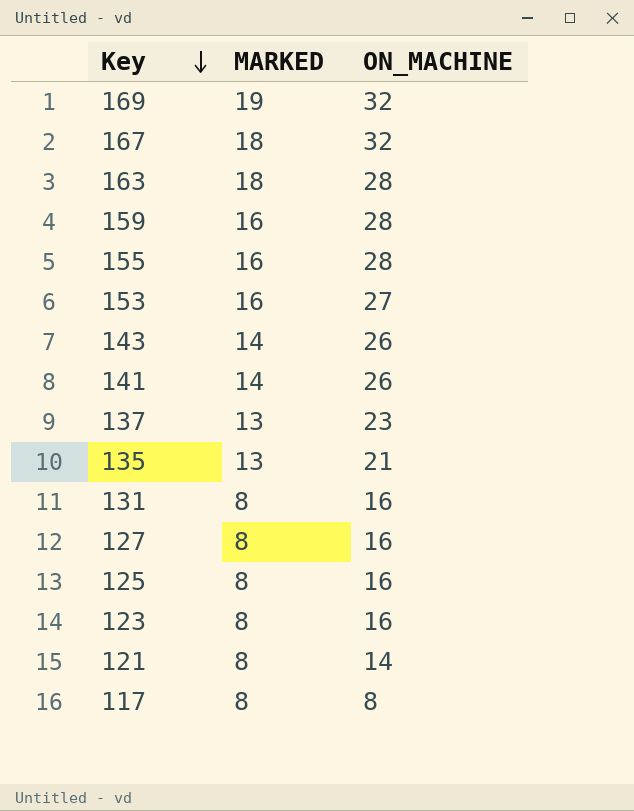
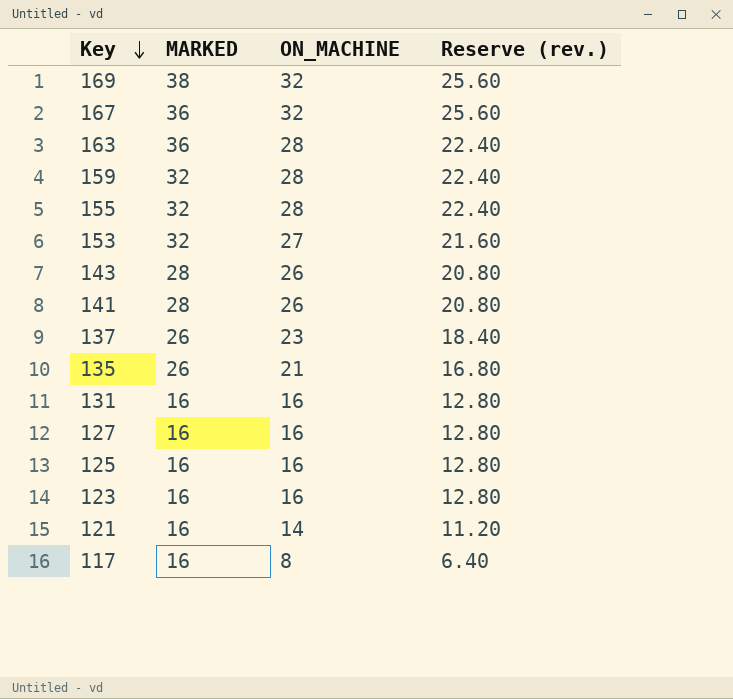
column Reserve (rev.) | formula: none -> [ON_MACHINE] * 0.8
169 | MARKED: 19 -> 38
167 | MARKED: 18 -> 36
163 | MARKED: 18 -> 36
159 | MARKED: 16 -> 32
155 | MARKED: 16 -> 32
153 | MARKED: 16 -> 32
143 | MARKED: 14 -> 28
141 | MARKED: 14 -> 28
137 | MARKED: 13 -> 26
135 | MARKED: 13 -> 26
131 | MARKED: 8 -> 16
127 | MARKED: 8 -> 16
125 | MARKED: 8 -> 16
123 | MARKED: 8 -> 16
121 | MARKED: 8 -> 16
117 | MARKED: 8 -> 16

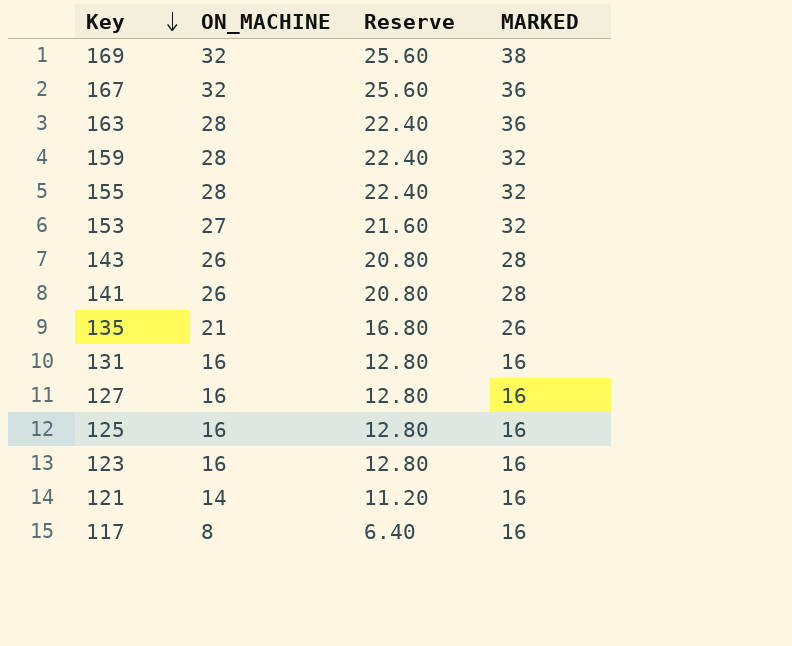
column name: Reserve (rev.) -> Reserve
column MARKED | position: 2 -> 4
row 137: 26 | 23 | 18.40 -> none

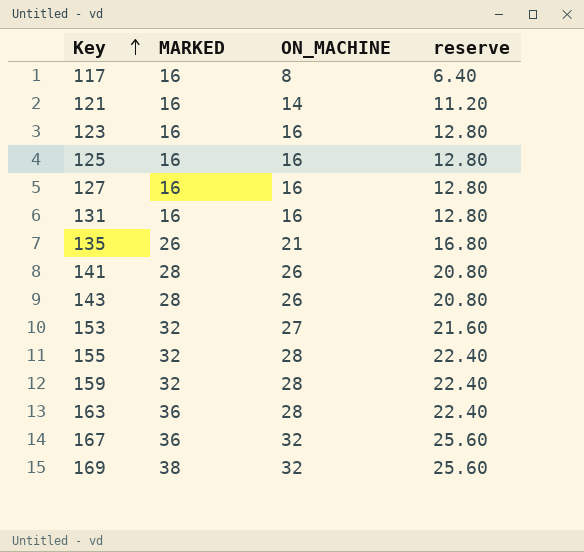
row order: Key descending -> Key ascending
column MARKED | position: 4 -> 2
column name: Reserve -> reserve

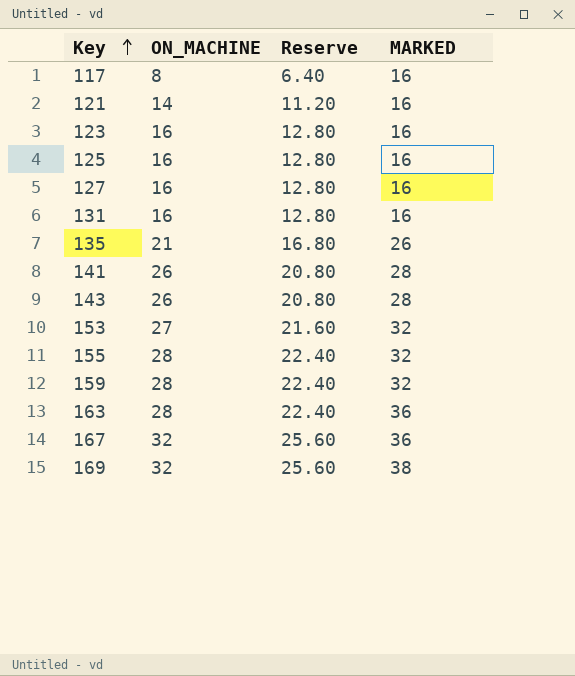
column name: reserve -> Reserve
column MARKED | position: 2 -> 4

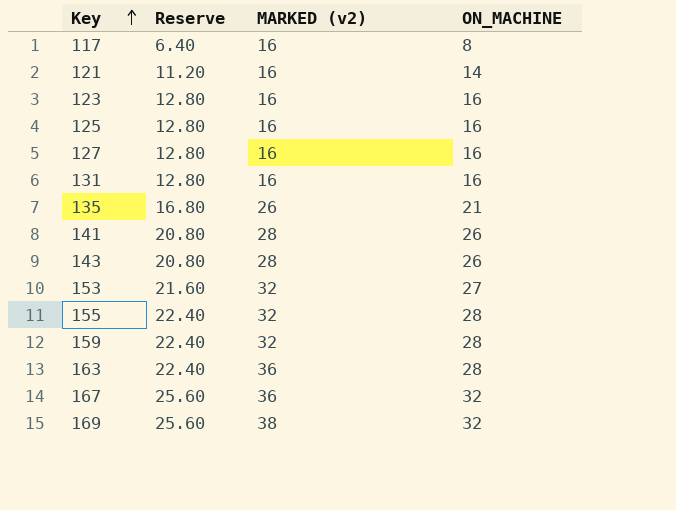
column name: MARKED -> MARKED (v2)
column ON_MACHINE | position: 2 -> 4

